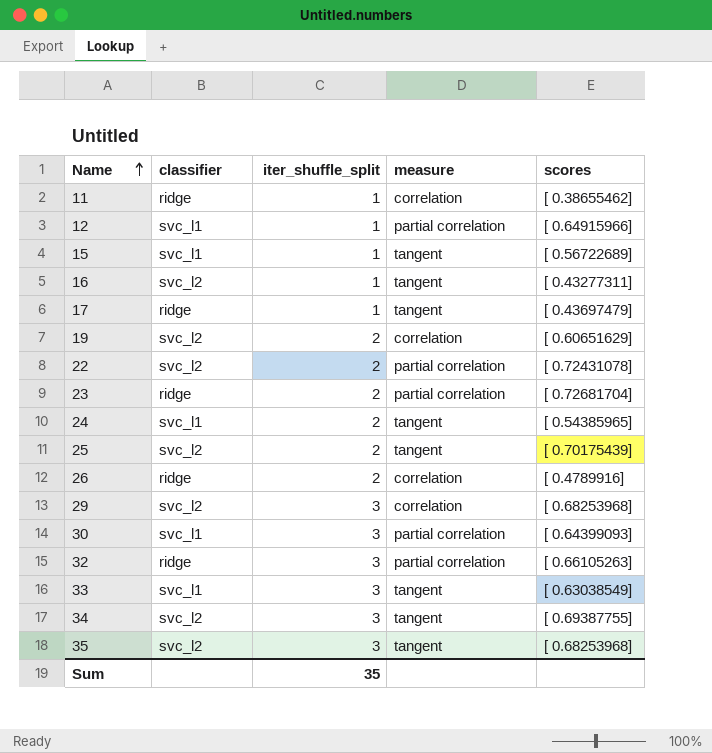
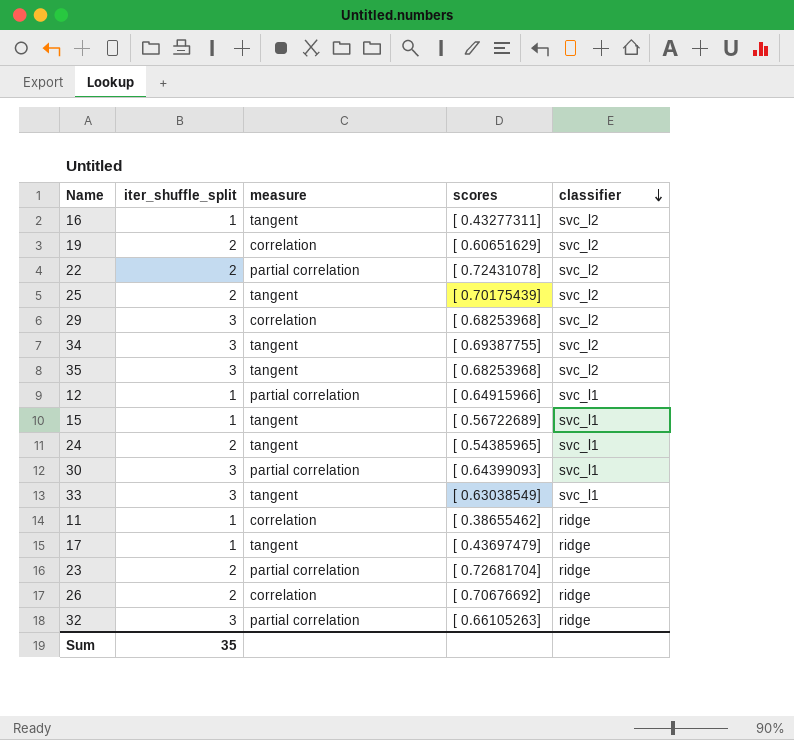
row order: Name ascending -> classifier descending
column classifier | position: 2 -> 5
26 | scores: [ 0.4789916] -> [ 0.70676692]

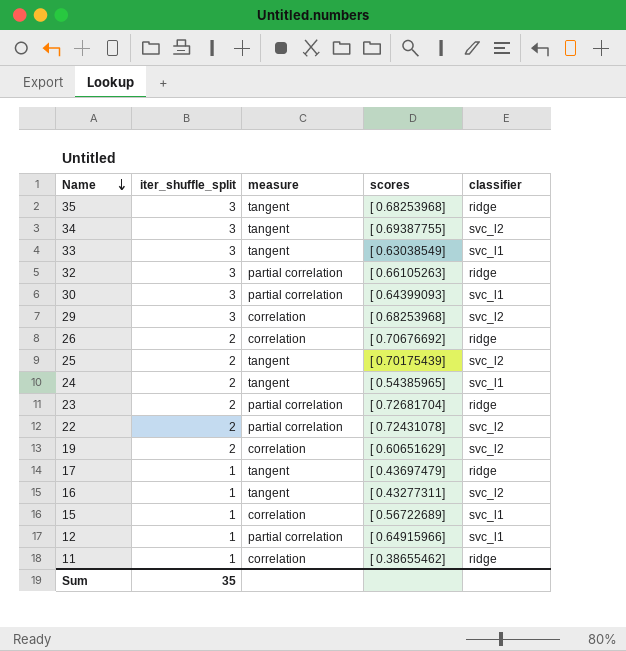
row order: classifier descending -> Name descending
35 | classifier: svc_l2 -> ridge
15 | measure: tangent -> correlation

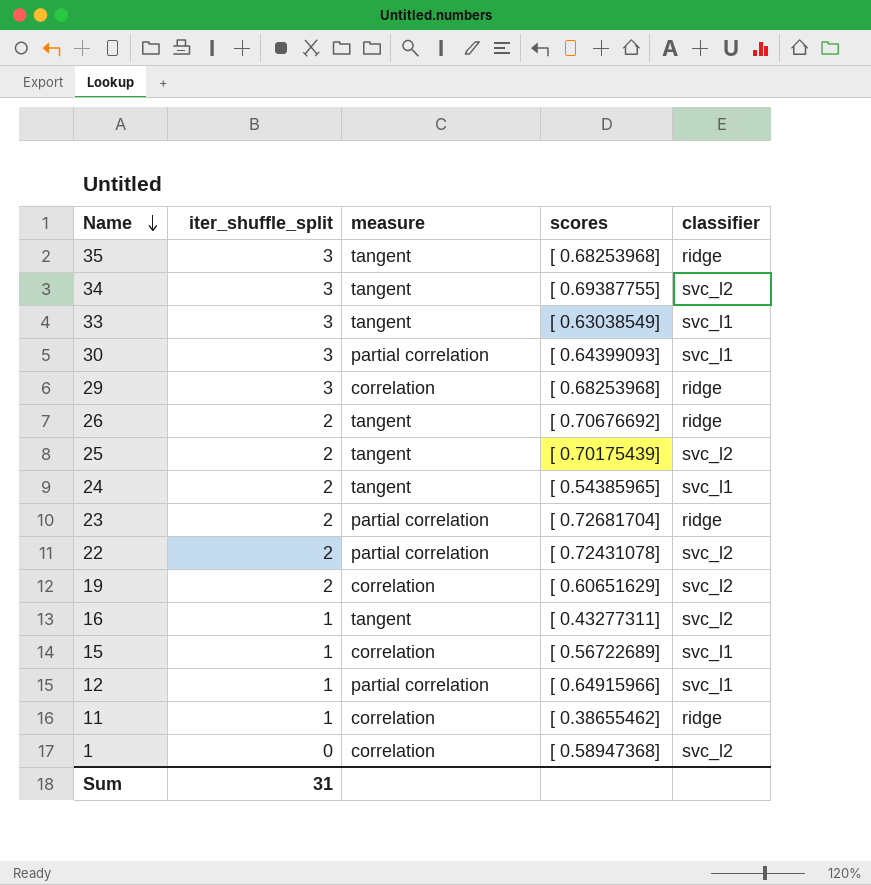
row 32: 3 | partial correlation | [ 0.66105263] | ridge -> none
row 17: 1 | tangent | [ 0.43697479] | ridge -> none
29 | classifier: svc_l2 -> ridge
26 | measure: correlation -> tangent
row 1: none -> 0 | correlation | [ 0.58947368] | svc_l2
Sum | iter_shuffle_split: 35 -> 31

